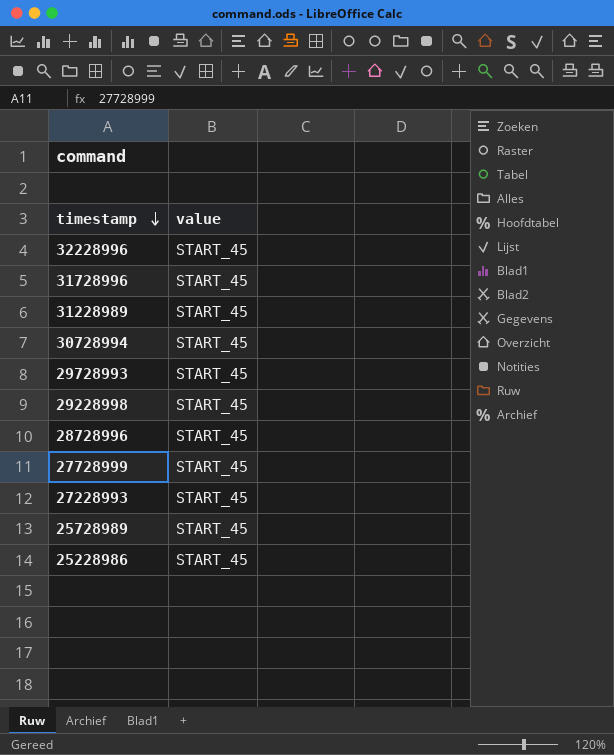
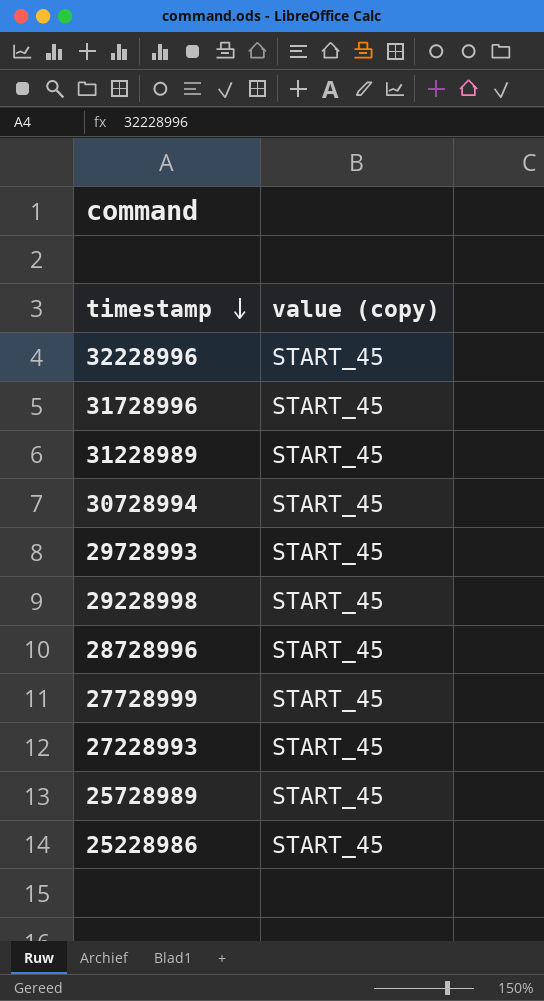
column name: value -> value (copy)

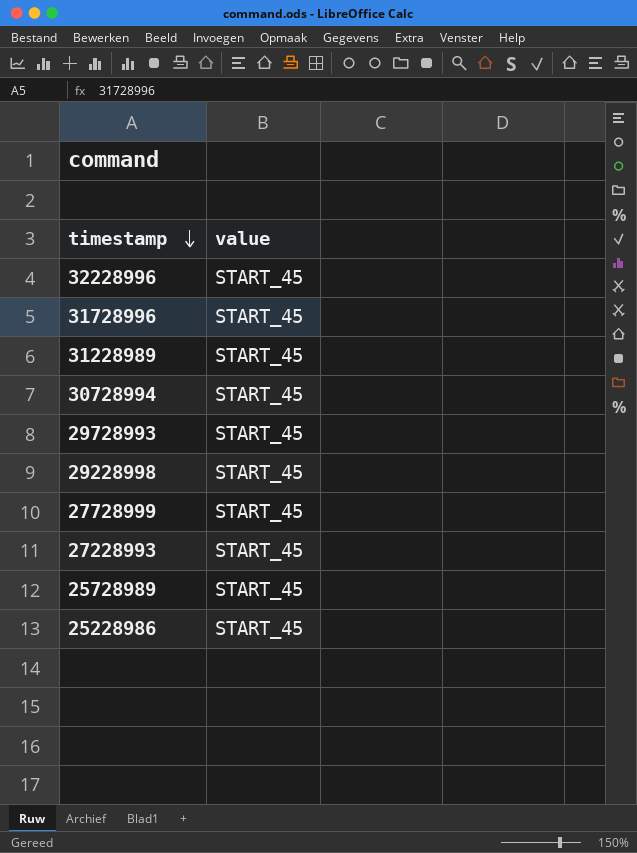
column name: value (copy) -> value
row 28728996: START_45 -> none

